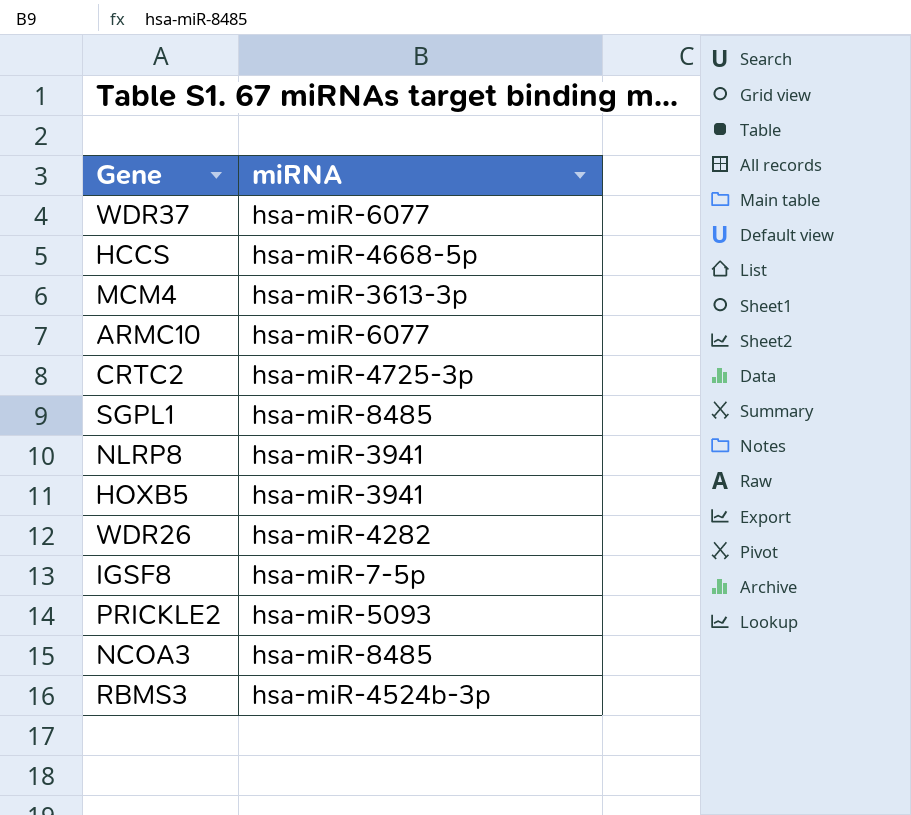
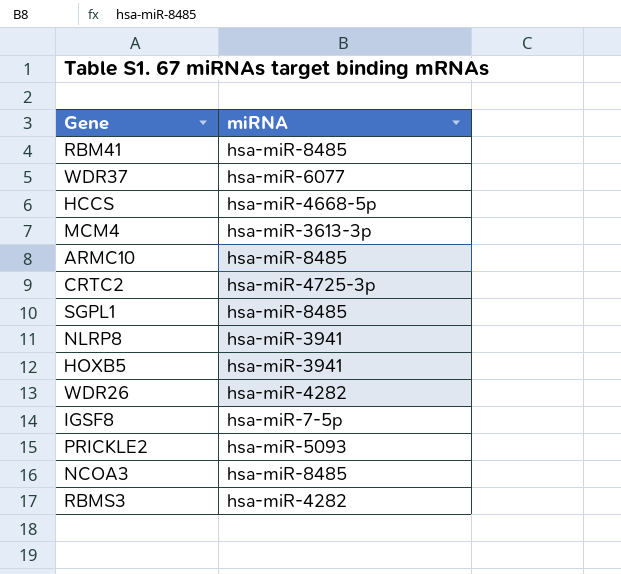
row RBM41: none -> hsa-miR-8485
ARMC10 | miRNA: hsa-miR-6077 -> hsa-miR-8485
RBMS3 | miRNA: hsa-miR-4524b-3p -> hsa-miR-4282

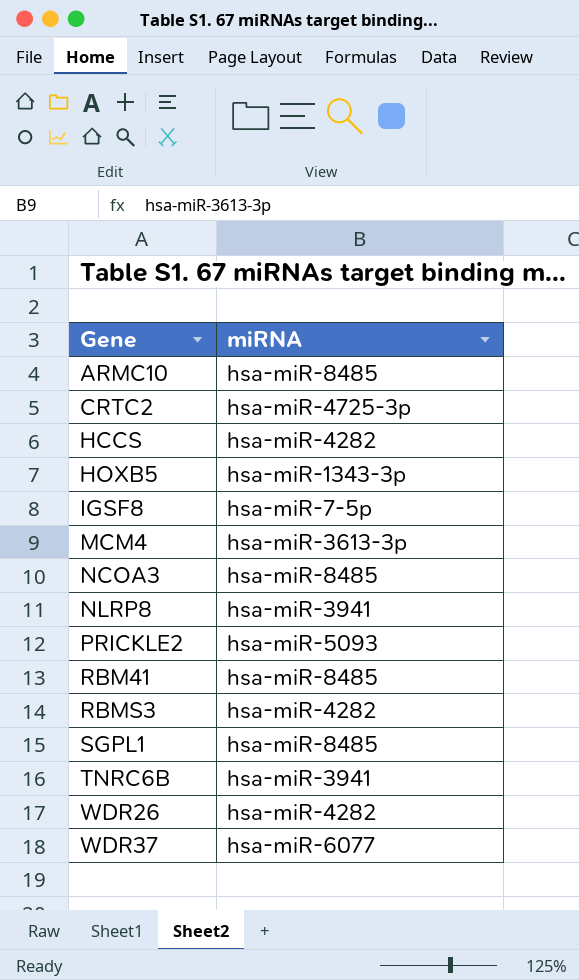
row order: none -> Gene ascending
HCCS | miRNA: hsa-miR-4668-5p -> hsa-miR-4282
HOXB5 | miRNA: hsa-miR-3941 -> hsa-miR-1343-3p
row TNRC6B: none -> hsa-miR-3941

